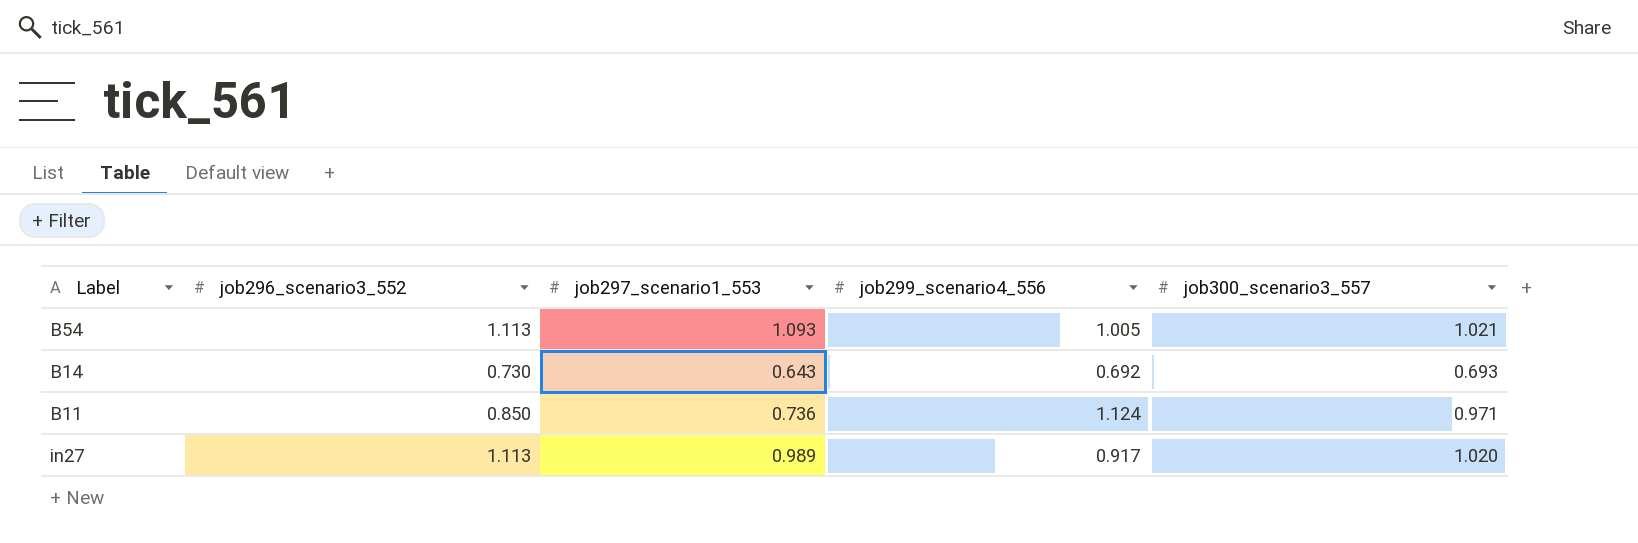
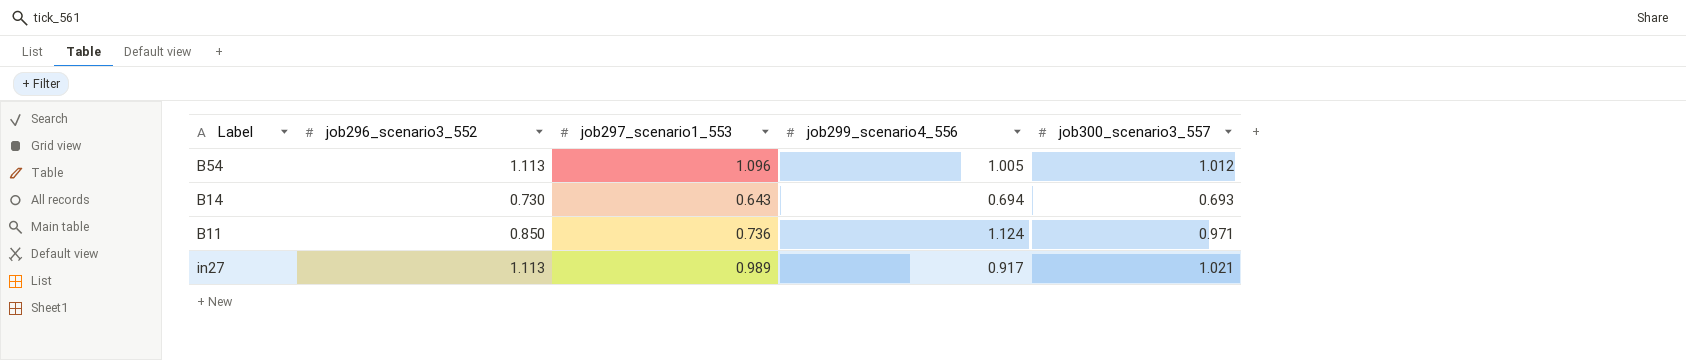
B54 | job297_scenario1_553: 1.093 -> 1.096
B54 | job300_scenario3_557: 1.021 -> 1.012
B14 | job299_scenario4_556: 0.692 -> 0.694
in27 | job300_scenario3_557: 1.020 -> 1.021

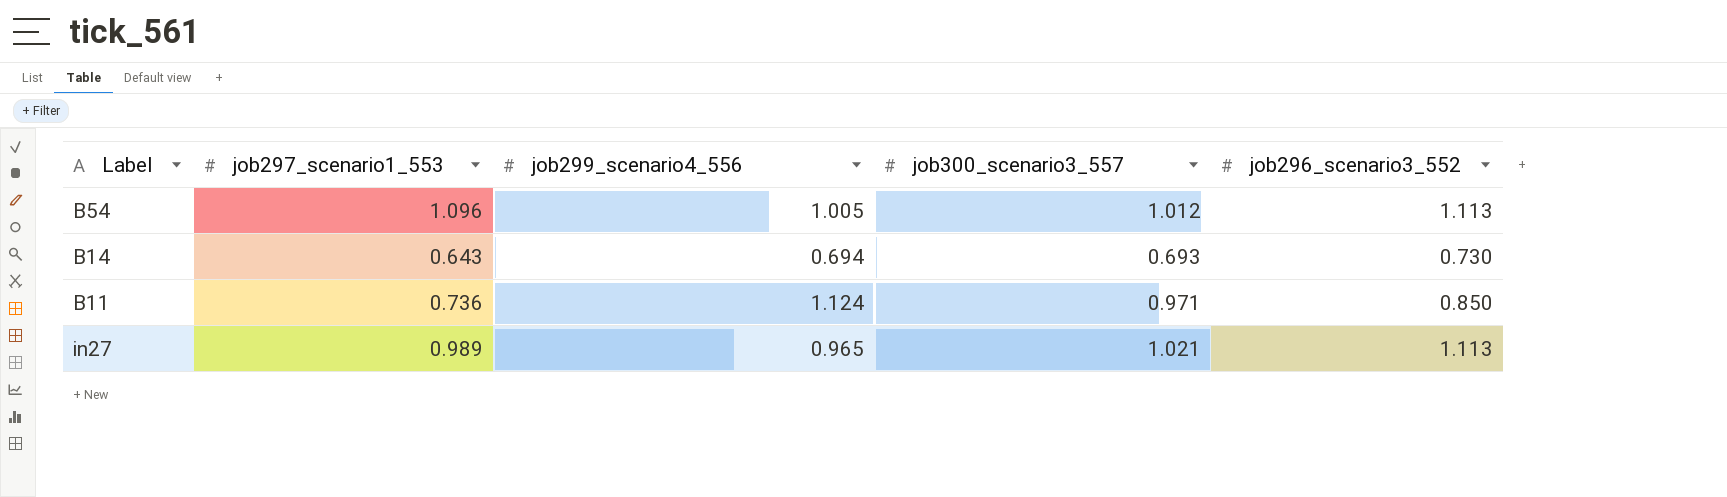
column job296_scenario3_552 | position: 2 -> 5
in27 | job299_scenario4_556: 0.917 -> 0.965

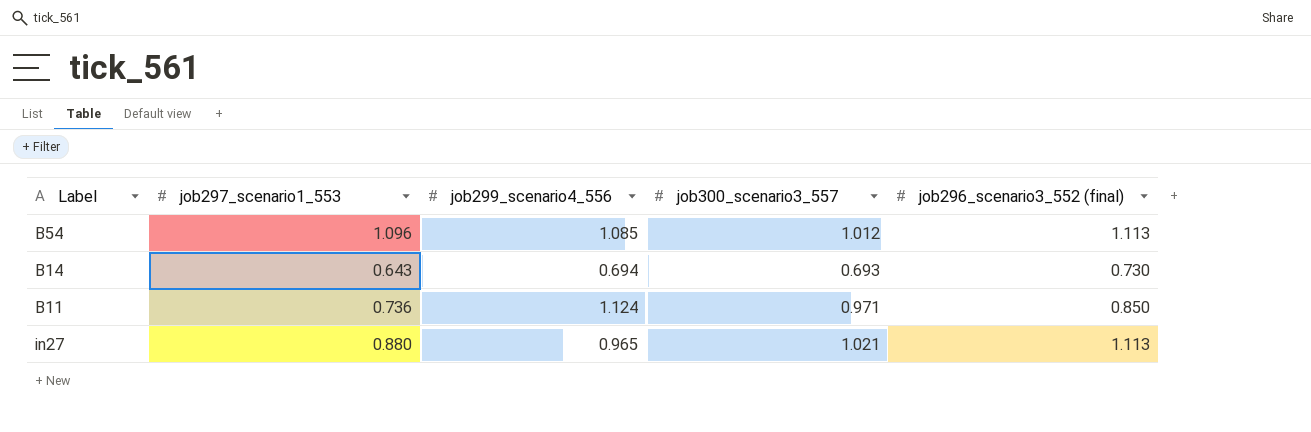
column name: job296_scenario3_552 -> job296_scenario3_552 (final)
B54 | job299_scenario4_556: 1.005 -> 1.085
in27 | job297_scenario1_553: 0.989 -> 0.880

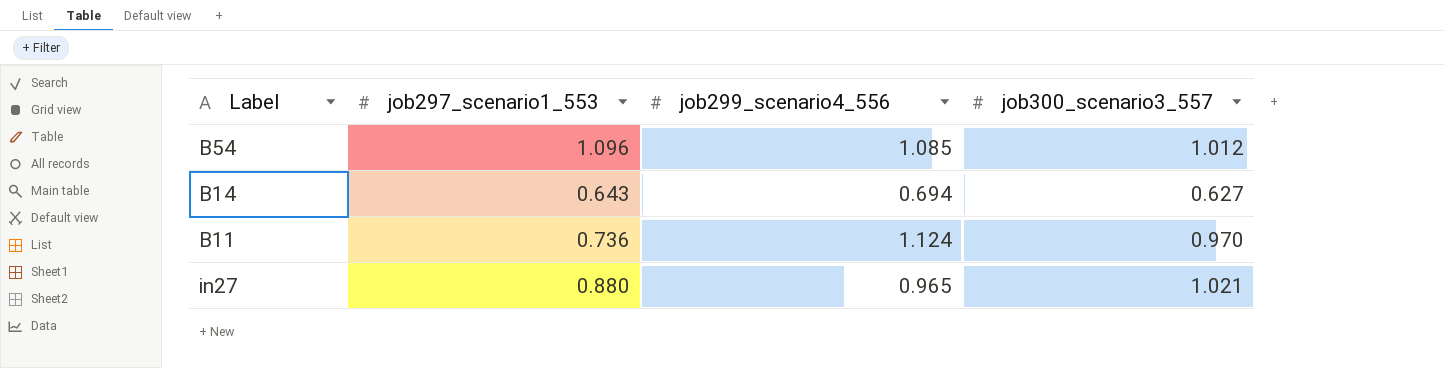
column job296_scenario3_552 (final) | position: 5 -> none
B14 | job300_scenario3_557: 0.693 -> 0.627
B11 | job300_scenario3_557: 0.971 -> 0.970

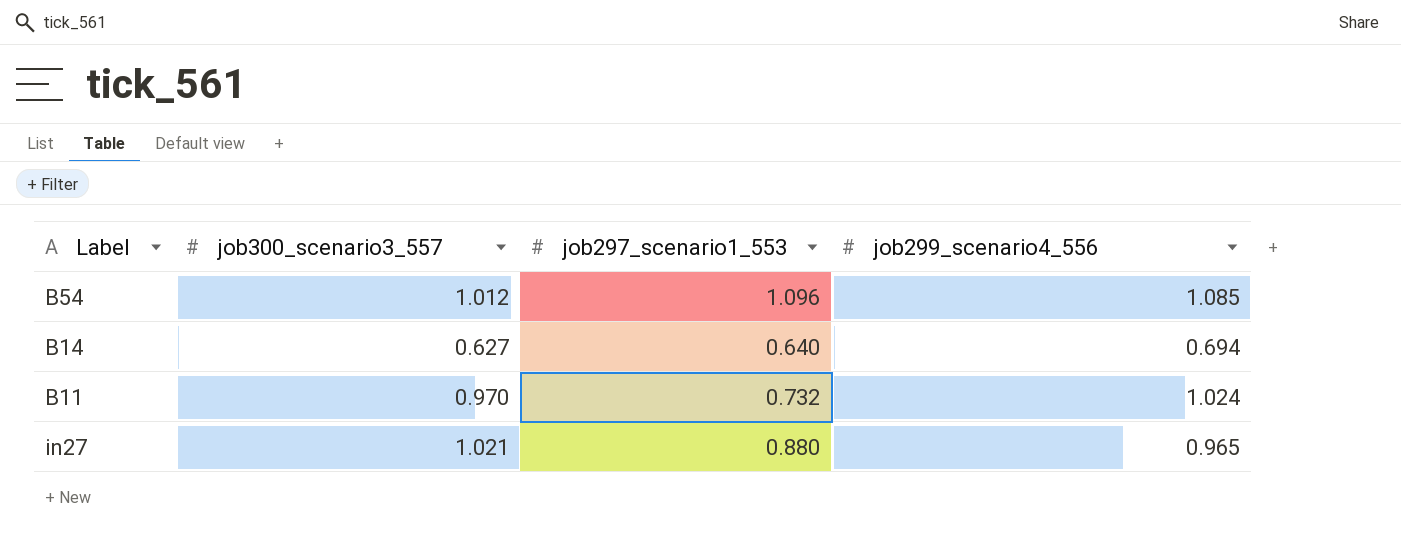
column job300_scenario3_557 | position: 4 -> 2
B14 | job297_scenario1_553: 0.643 -> 0.640
B11 | job297_scenario1_553: 0.736 -> 0.732
B11 | job299_scenario4_556: 1.124 -> 1.024

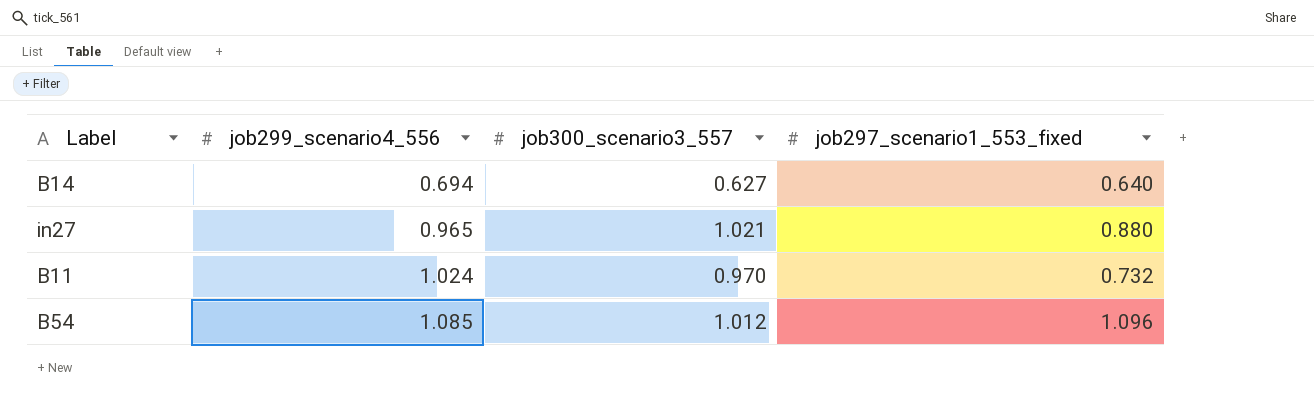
row order: none -> job299_scenario4_556 ascending
column job299_scenario4_556 | position: 4 -> 2
column name: job297_scenario1_553 -> job297_scenario1_553_fixed

